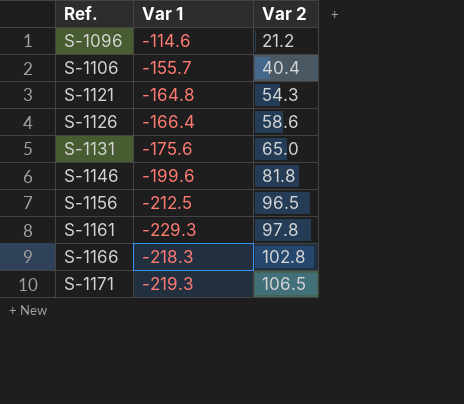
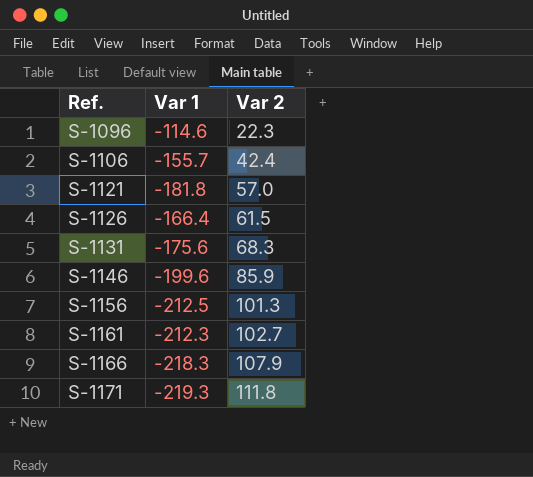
S-1096 | Var 2: 21.2 -> 22.3
S-1106 | Var 2: 40.4 -> 42.4
S-1121 | Var 1: -164.8 -> -181.8
S-1121 | Var 2: 54.3 -> 57.0
S-1126 | Var 2: 58.6 -> 61.5
S-1131 | Var 2: 65.0 -> 68.3
S-1146 | Var 2: 81.8 -> 85.9
S-1156 | Var 2: 96.5 -> 101.3
S-1161 | Var 1: -229.3 -> -212.3
S-1161 | Var 2: 97.8 -> 102.7
S-1166 | Var 2: 102.8 -> 107.9
S-1171 | Var 2: 106.5 -> 111.8

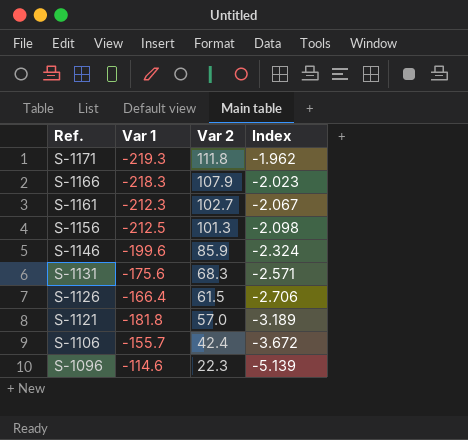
row order: Ref. ascending -> Ref. descending
column Index | formula: none -> [Var 1] / [Var 2]

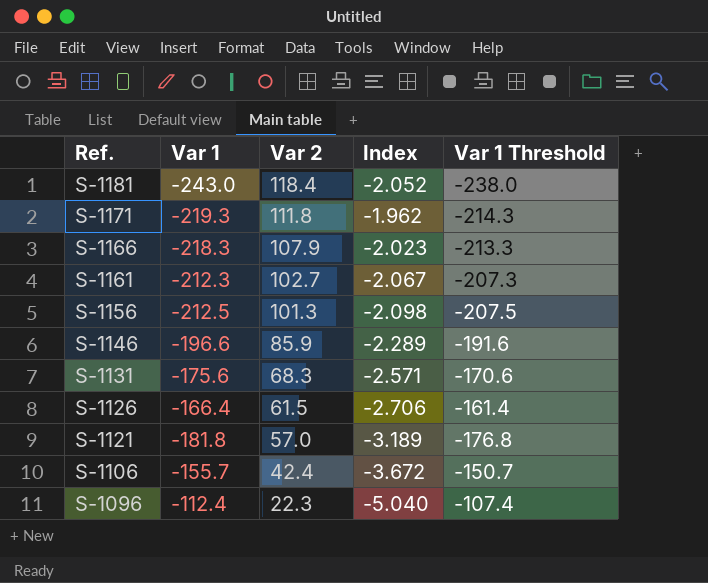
column Var 1 Threshold | formula: none -> [Var 1] + 5
row S-1181: none -> -243.0 | 118.4 | -2.052 | -238.0
S-1146 | Var 1: -199.6 -> -196.6
S-1146 | Index: -2.324 -> -2.289
S-1096 | Var 1: -114.6 -> -112.4
S-1096 | Index: -5.139 -> -5.040

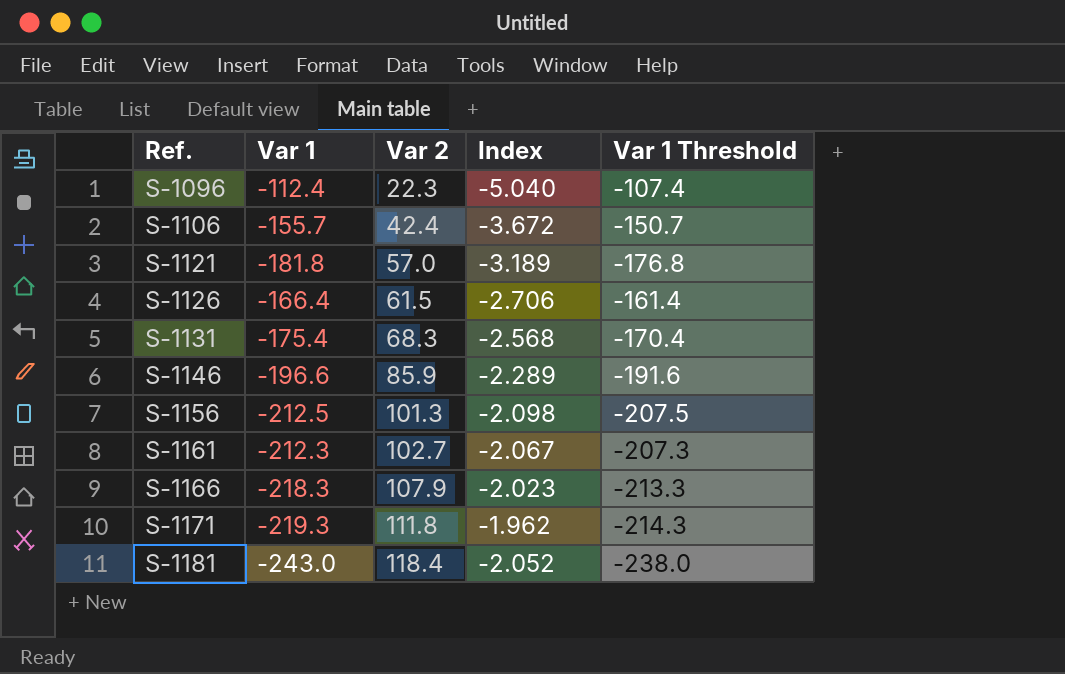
row order: Ref. descending -> Ref. ascending
S-1131 | Var 1: -175.6 -> -175.4
S-1131 | Index: -2.571 -> -2.568
S-1131 | Var 1 Threshold: -170.6 -> -170.4

